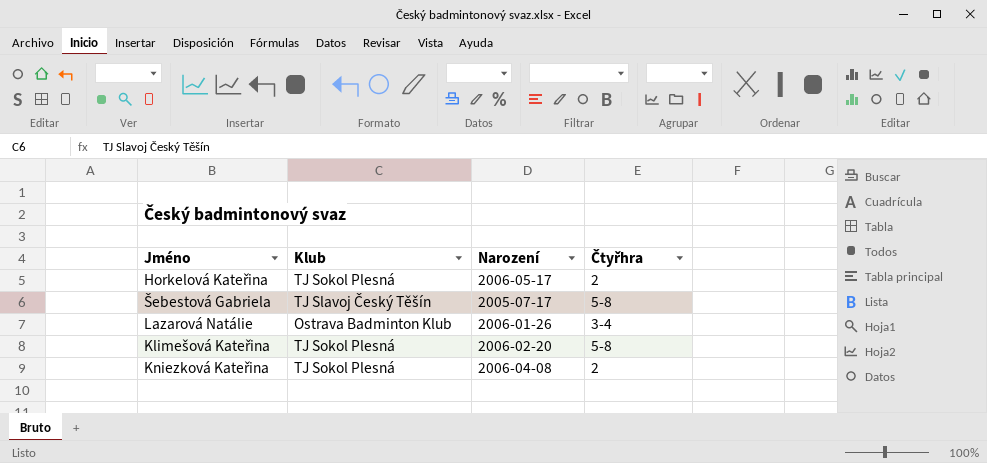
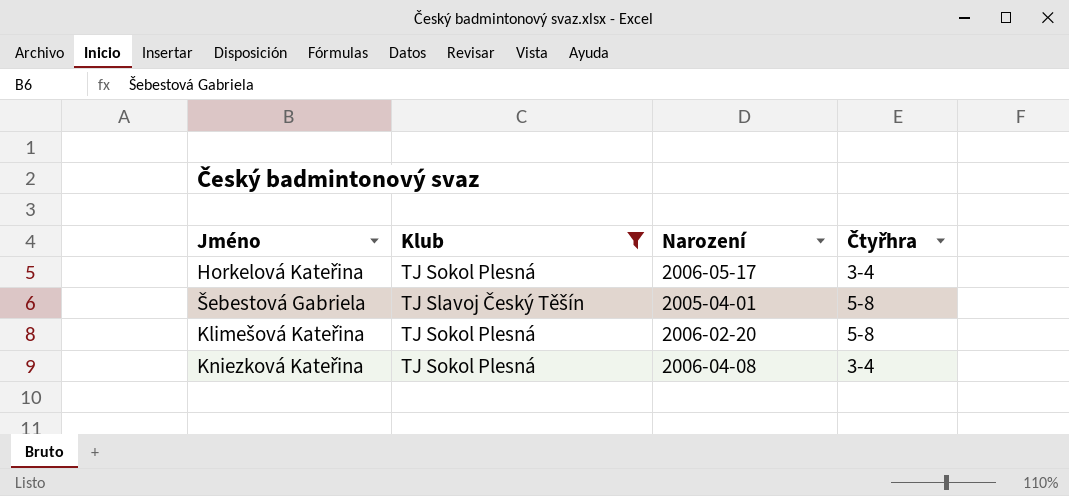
filter: none -> Klub != Ostrava Badminton Klub
Horkelová Kateřina | Čtyřhra: 2 -> 3-4
Šebestová Gabriela | Narození: 2005-07-17 -> 2005-04-01
Kniezková Kateřina | Čtyřhra: 2 -> 3-4

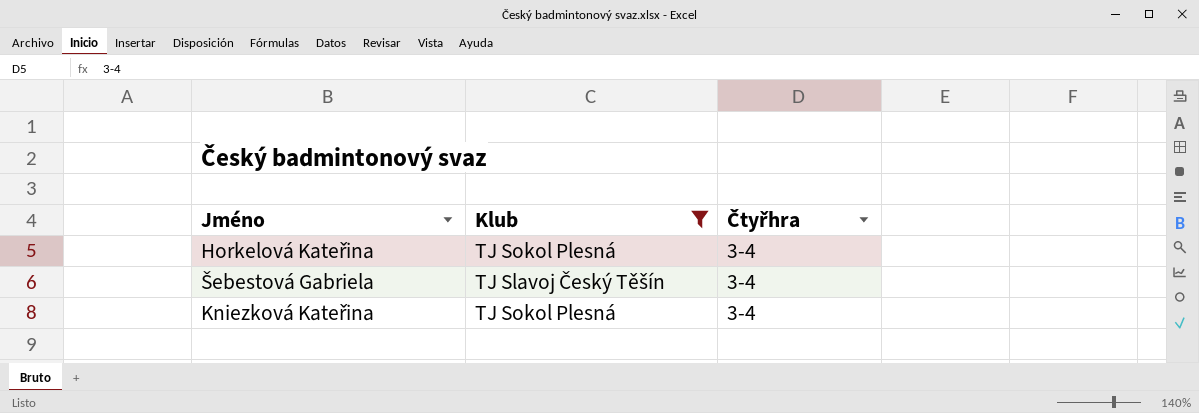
column Narození | position: 3 -> none
row Klimešová Kateřina: TJ Sokol Plesná | 2006-02-20 | 5-8 -> none
Šebestová Gabriela | Čtyřhra: 5-8 -> 3-4

